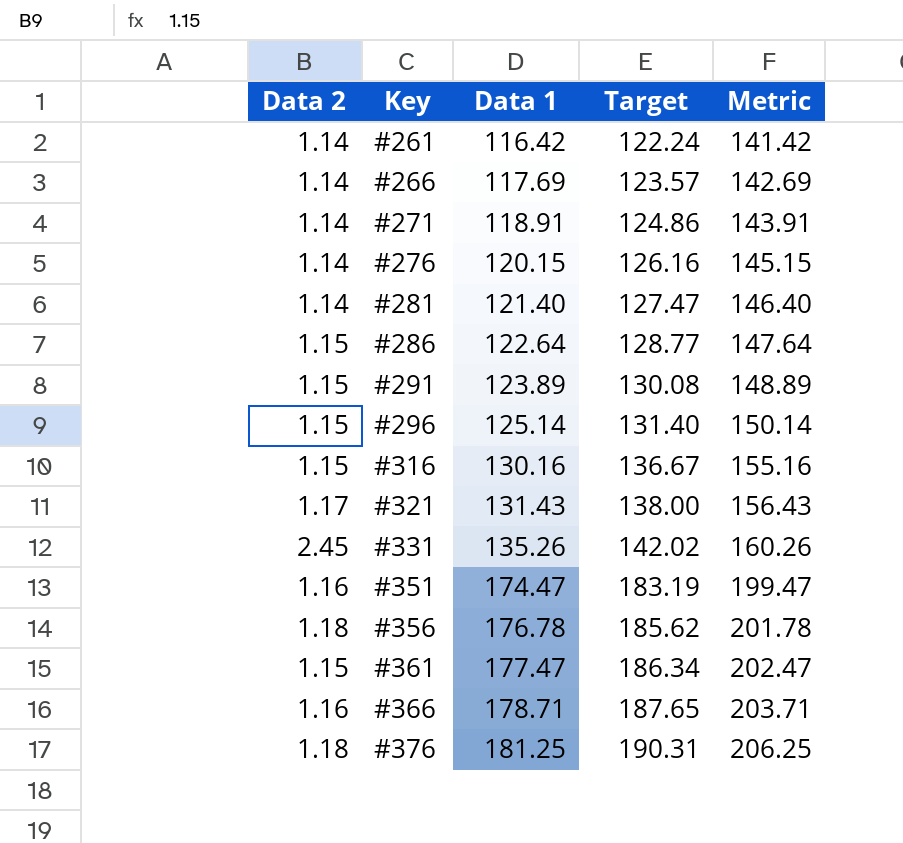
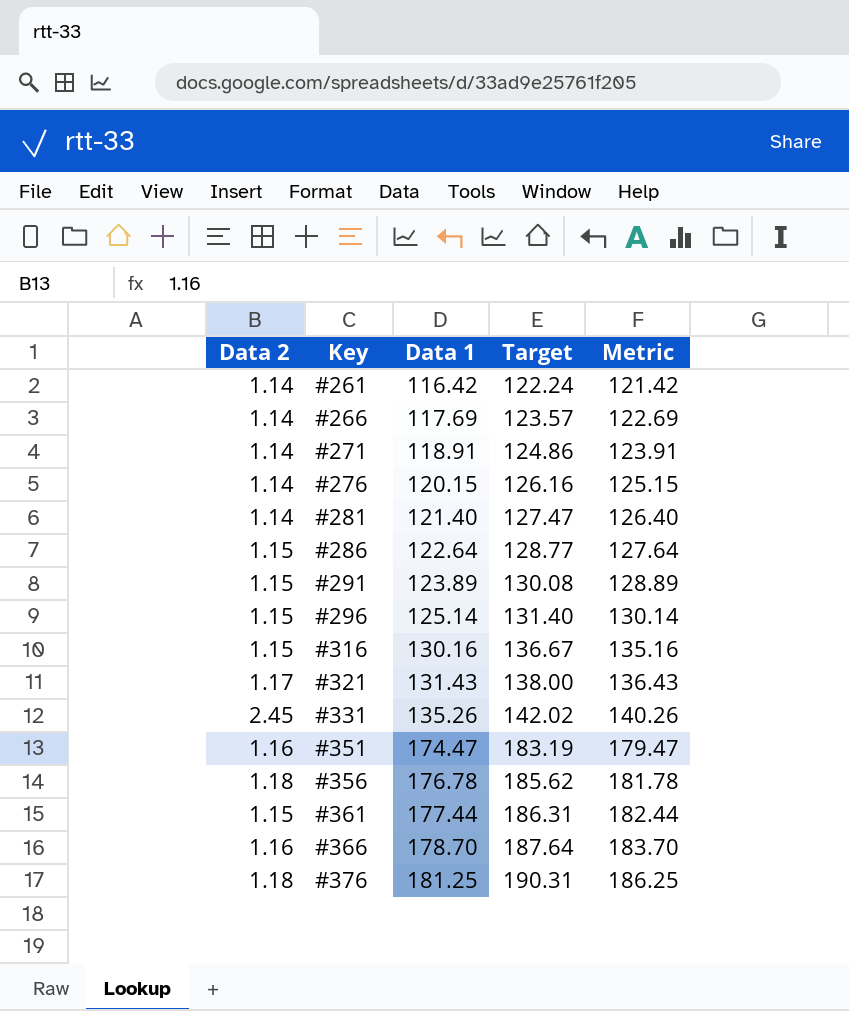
column Metric | formula: [Data 1] + 25 -> [Data 1] + 5
#361 | Data 1: 177.47 -> 177.44
#361 | Target: 186.34 -> 186.31
#366 | Data 1: 178.71 -> 178.70
#366 | Target: 187.65 -> 187.64

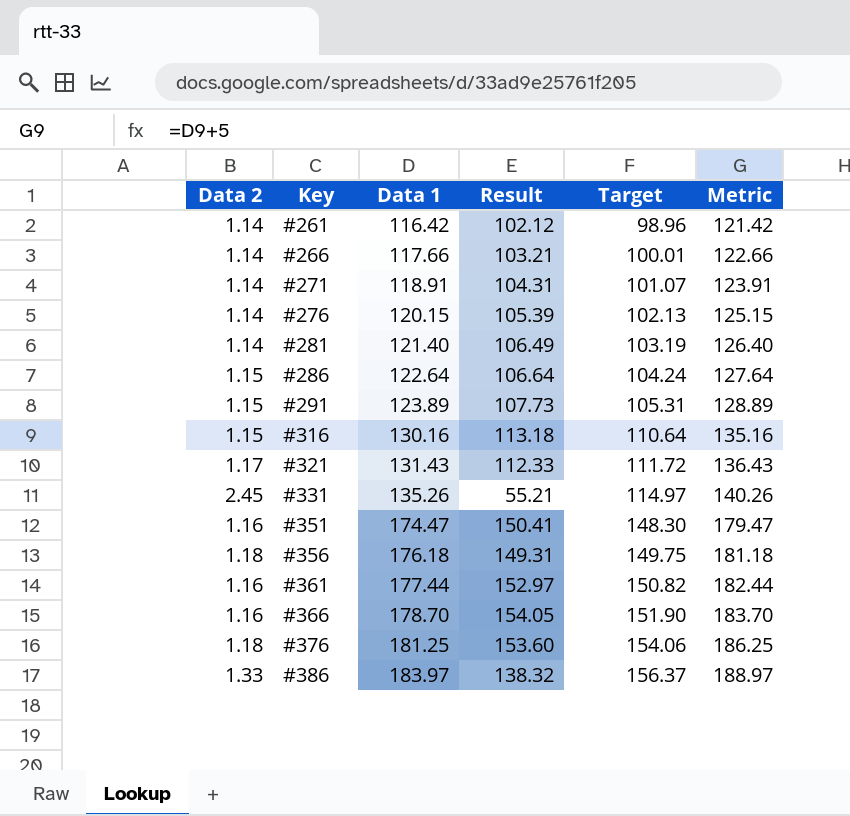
column Result | formula: none -> [Data 1] / [Data 2]
column Target | formula: [Data 1] * 1.05 -> [Data 1] * 0.85
row #296: 1.15 | 125.14 | 131.40 | 130.14 -> none
#266 | Data 1: 117.69 -> 117.66
#266 | Metric: 122.69 -> 122.66
#356 | Data 1: 176.78 -> 176.18
#356 | Metric: 181.78 -> 181.18
#361 | Data 2: 1.15 -> 1.16
row #386: none -> 1.33 | 183.97 | 138.32 | 156.37 | 188.97

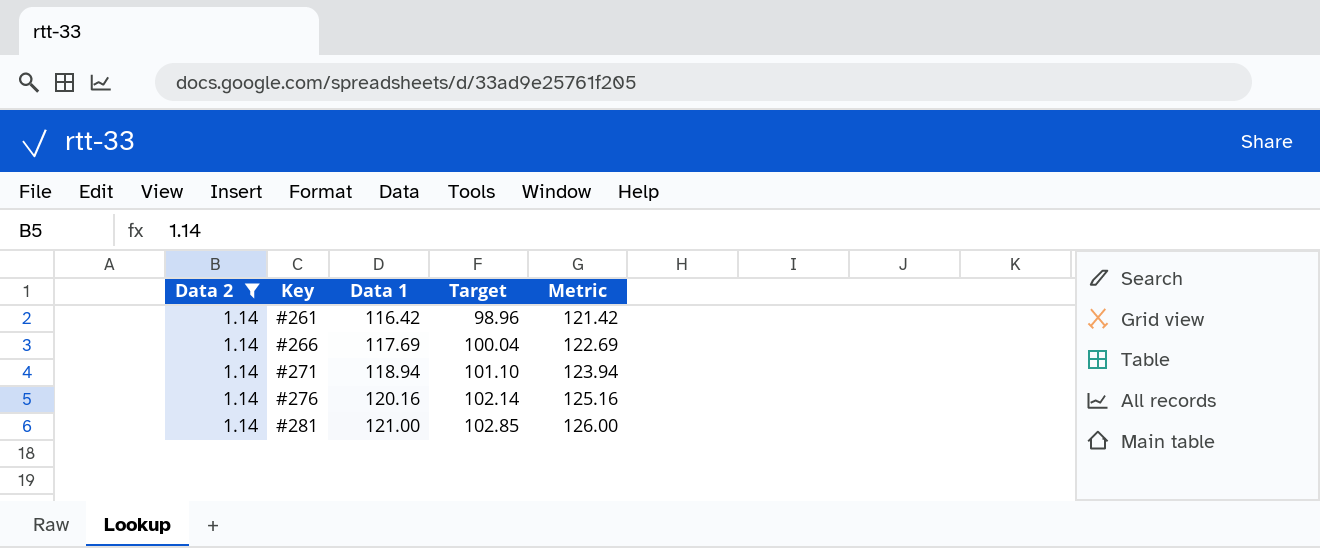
filter: none -> Data 2 = 1.14
column Result | formula: [Data 1] / [Data 2] -> none
#266 | Data 1: 117.66 -> 117.69
#266 | Target: 100.01 -> 100.04
#266 | Metric: 122.66 -> 122.69
#271 | Data 1: 118.91 -> 118.94
#271 | Target: 101.07 -> 101.10
#271 | Metric: 123.91 -> 123.94
#276 | Data 1: 120.15 -> 120.16
#276 | Target: 102.13 -> 102.14
#276 | Metric: 125.15 -> 125.16
#281 | Data 1: 121.40 -> 121.00
#281 | Target: 103.19 -> 102.85
#281 | Metric: 126.40 -> 126.00

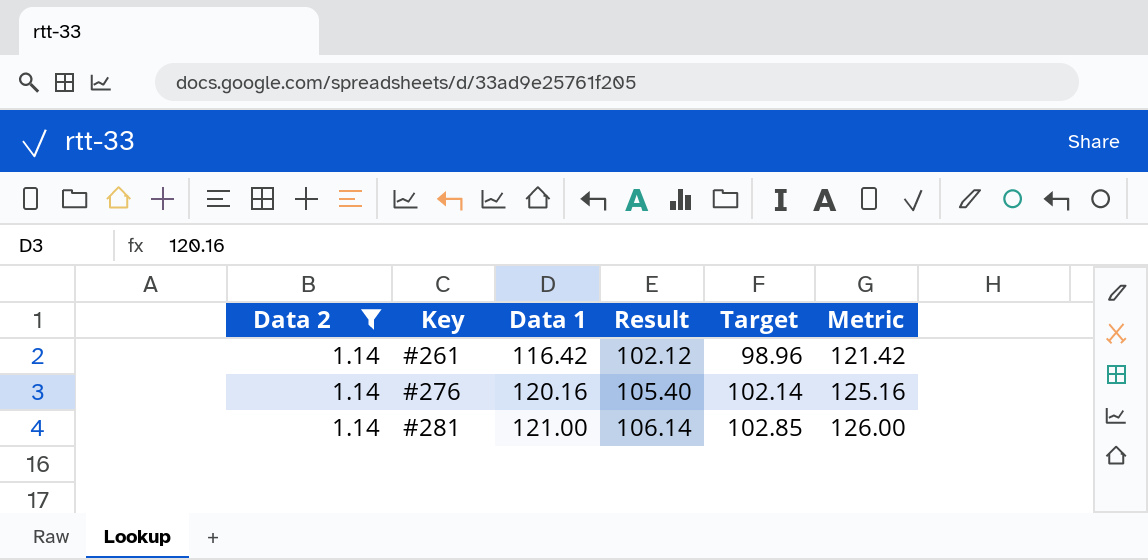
column Result | formula: none -> [Data 1] / [Data 2]
row #266: 1.14 | 117.69 | 100.04 | 122.69 -> none
row #271: 1.14 | 118.94 | 101.10 | 123.94 -> none

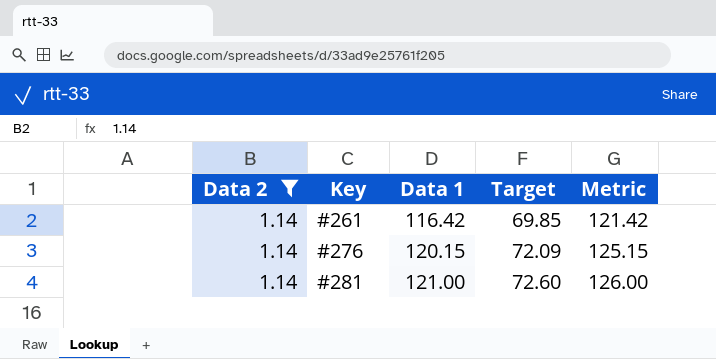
column Result | formula: [Data 1] / [Data 2] -> none
column Target | formula: [Data 1] * 0.85 -> [Data 1] * 0.6
#276 | Data 1: 120.16 -> 120.15
#276 | Metric: 125.16 -> 125.15

